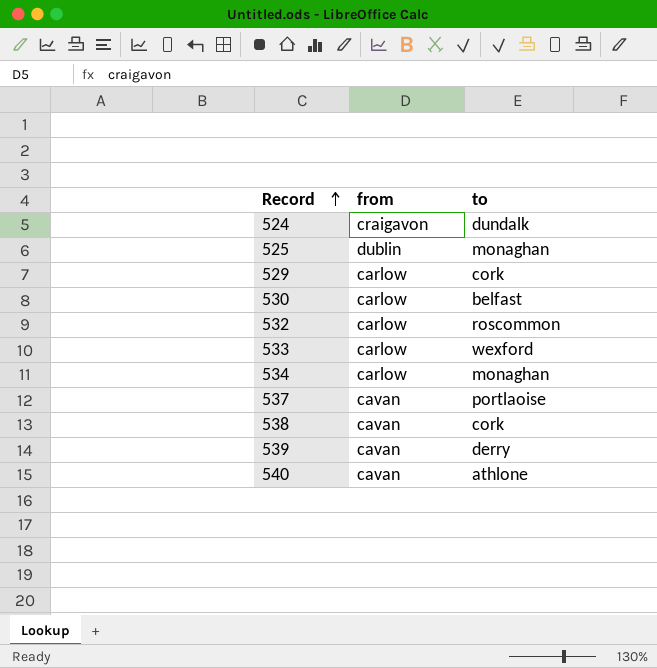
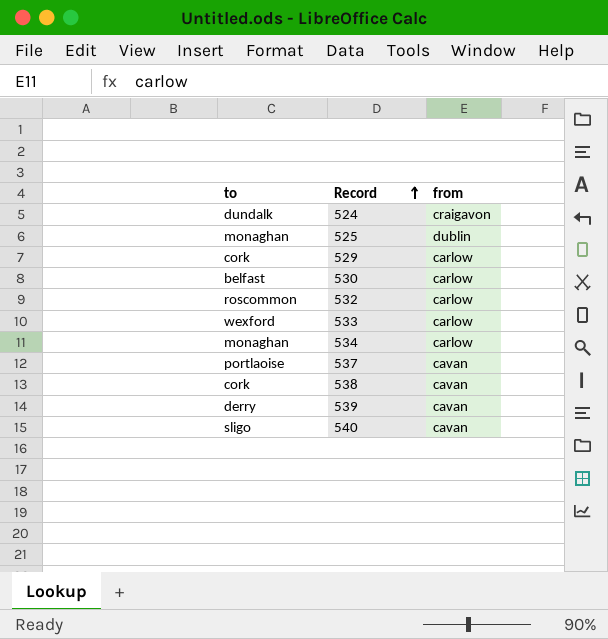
column to | position: 3 -> 1
540 | to: athlone -> sligo

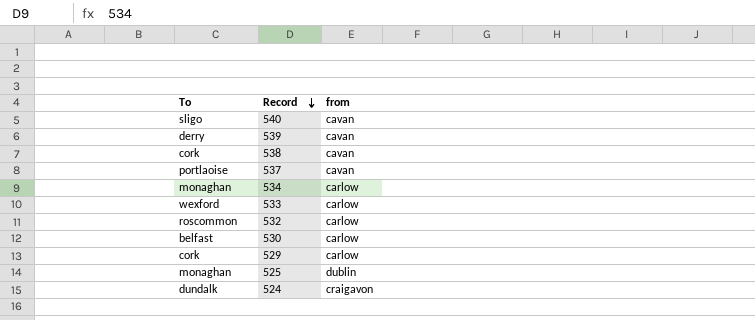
row order: Record ascending -> Record descending
column name: to -> To

